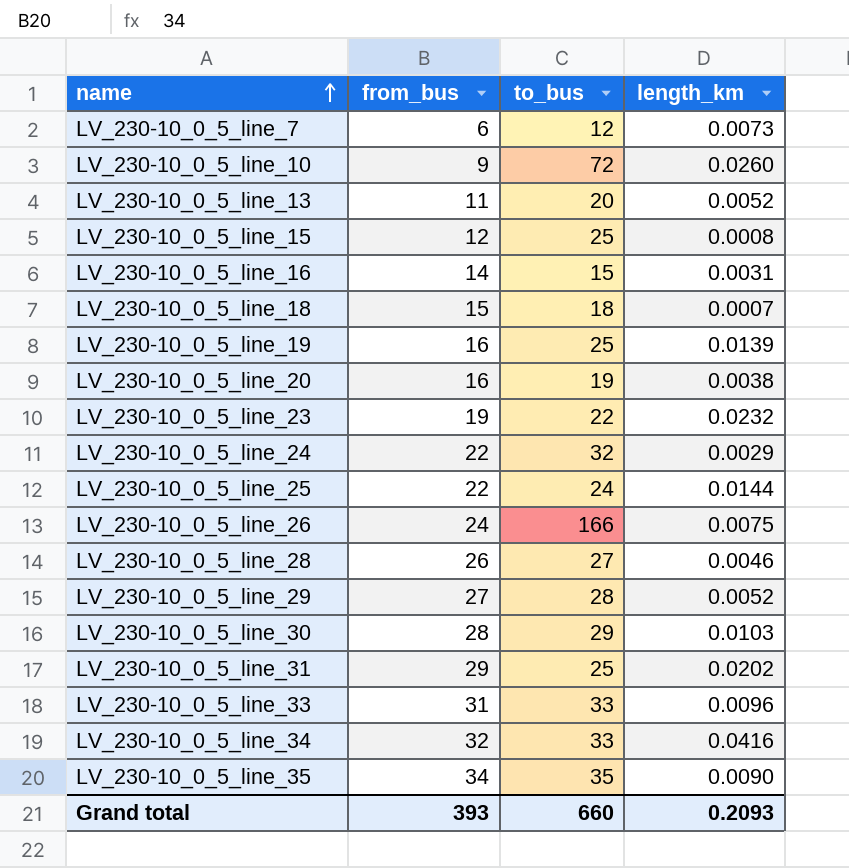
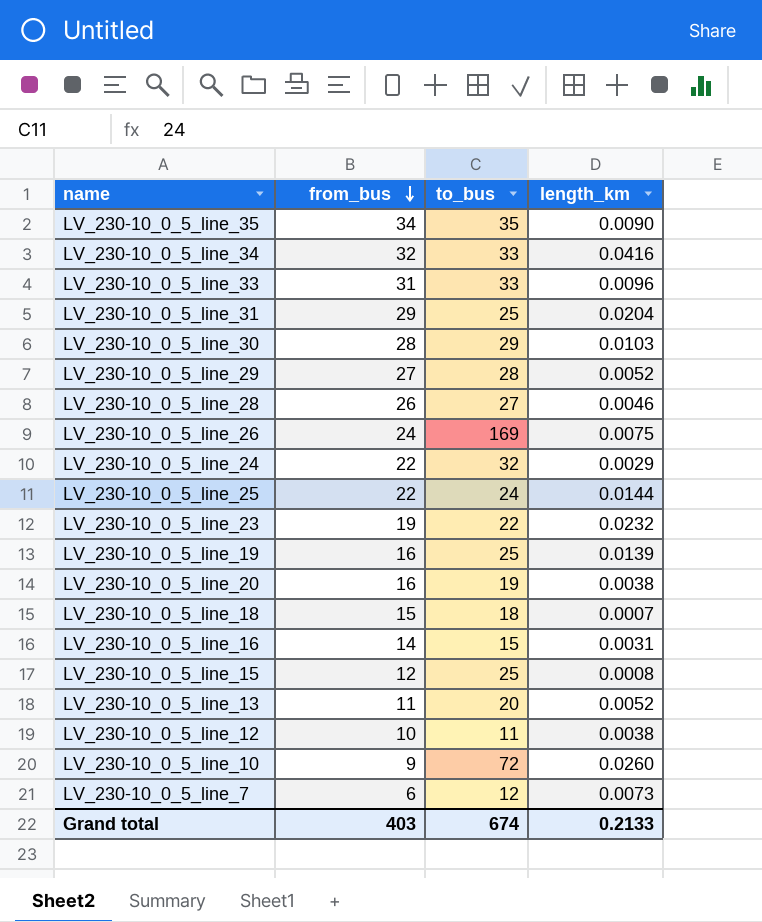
row order: name ascending -> from_bus descending
LV_230-10_0_5_line_31 | length_km: 0.0202 -> 0.0204
LV_230-10_0_5_line_26 | to_bus: 166 -> 169
row LV_230-10_0_5_line_12: none -> 10 | 11 | 0.0038
Grand total | from_bus: 393 -> 403
Grand total | to_bus: 660 -> 674
Grand total | length_km: 0.2093 -> 0.2133

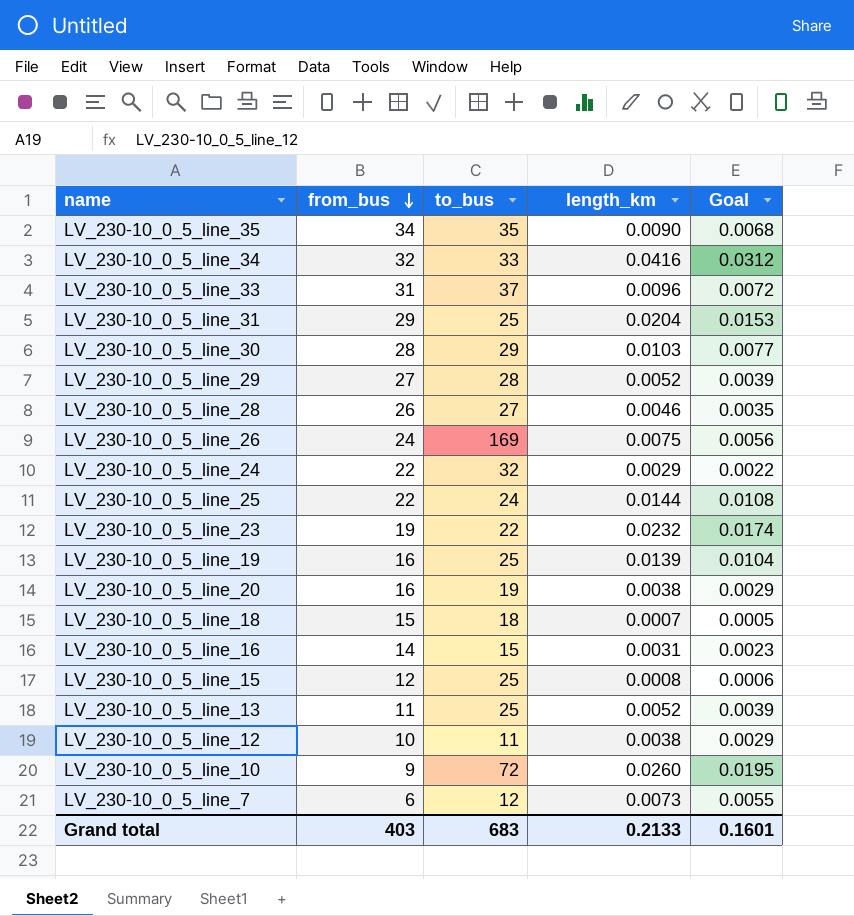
column Goal | formula: none -> [length_km] * 0.75
LV_230-10_0_5_line_33 | to_bus: 33 -> 37
LV_230-10_0_5_line_13 | to_bus: 20 -> 25
Grand total | to_bus: 674 -> 683

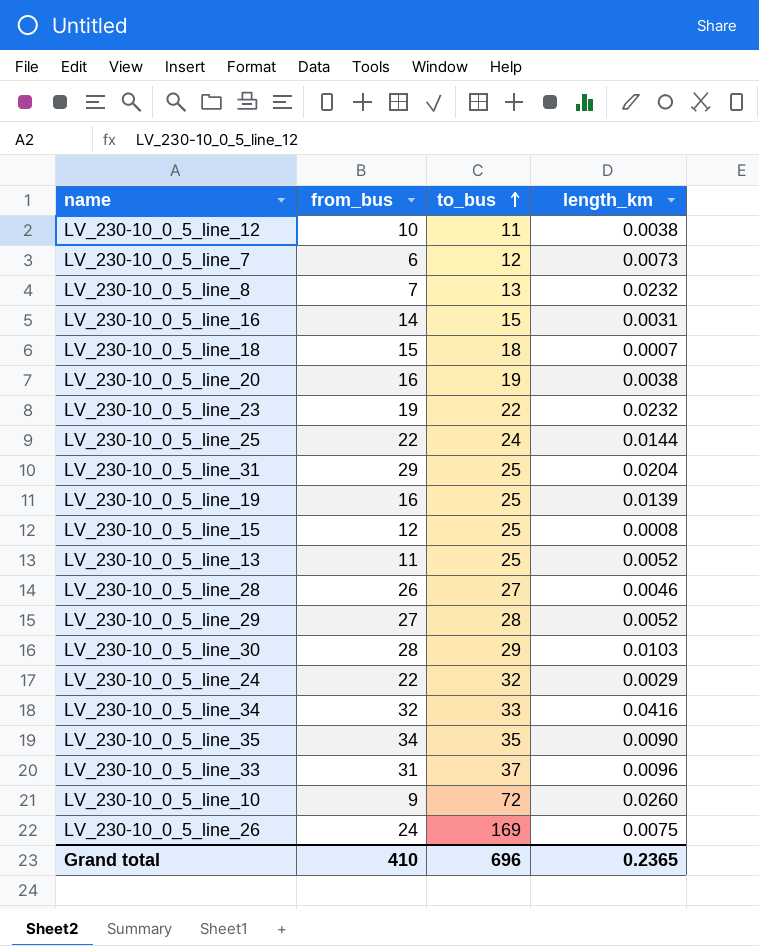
row order: from_bus descending -> to_bus ascending
column Goal | formula: [length_km] * 0.75 -> none
row LV_230-10_0_5_line_8: none -> 7 | 13 | 0.0232
Grand total | from_bus: 403 -> 410
Grand total | to_bus: 683 -> 696
Grand total | length_km: 0.2133 -> 0.2365

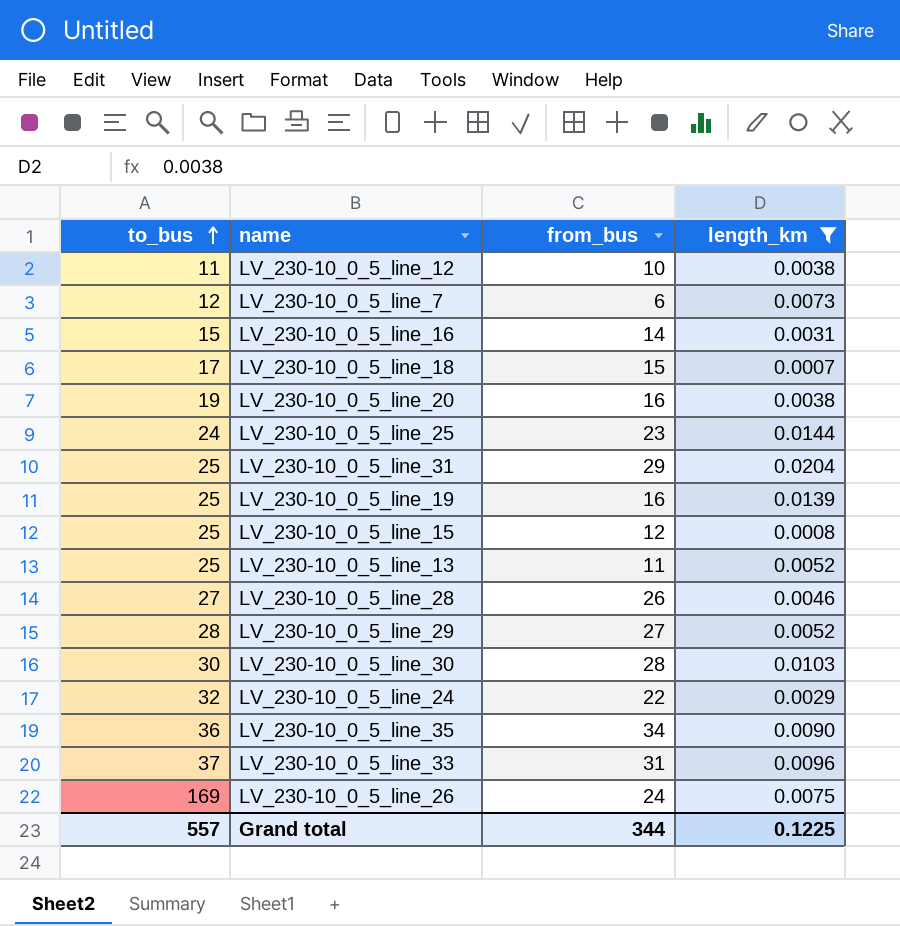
filter: none -> length_km <= 0.0204
column to_bus | position: 3 -> 1
LV_230-10_0_5_line_18 | to_bus: 18 -> 17
LV_230-10_0_5_line_25 | from_bus: 22 -> 23
LV_230-10_0_5_line_30 | to_bus: 29 -> 30
LV_230-10_0_5_line_35 | to_bus: 35 -> 36
Grand total | to_bus: 696 -> 557
Grand total | from_bus: 410 -> 344
Grand total | length_km: 0.2365 -> 0.1225

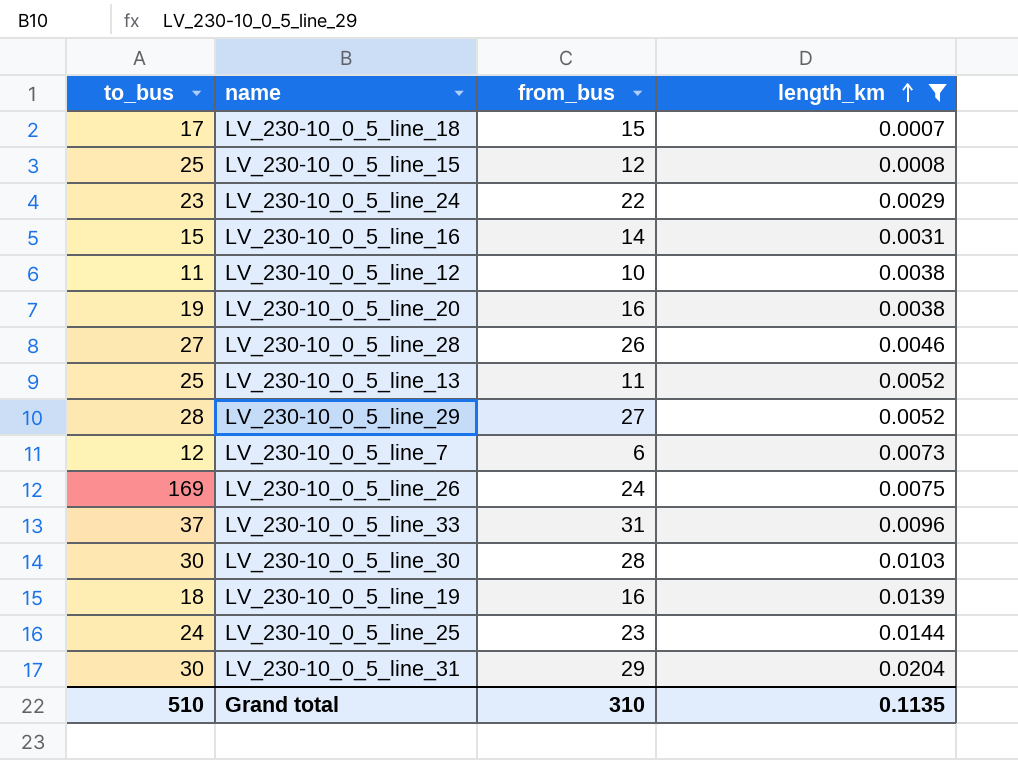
row order: to_bus ascending -> length_km ascending
row LV_230-10_0_5_line_35: 36 | 34 | 0.0090 -> none
LV_230-10_0_5_line_24 | to_bus: 32 -> 23
LV_230-10_0_5_line_19 | to_bus: 25 -> 18
LV_230-10_0_5_line_31 | to_bus: 25 -> 30
Grand total | to_bus: 557 -> 510
Grand total | from_bus: 344 -> 310
Grand total | length_km: 0.1225 -> 0.1135

